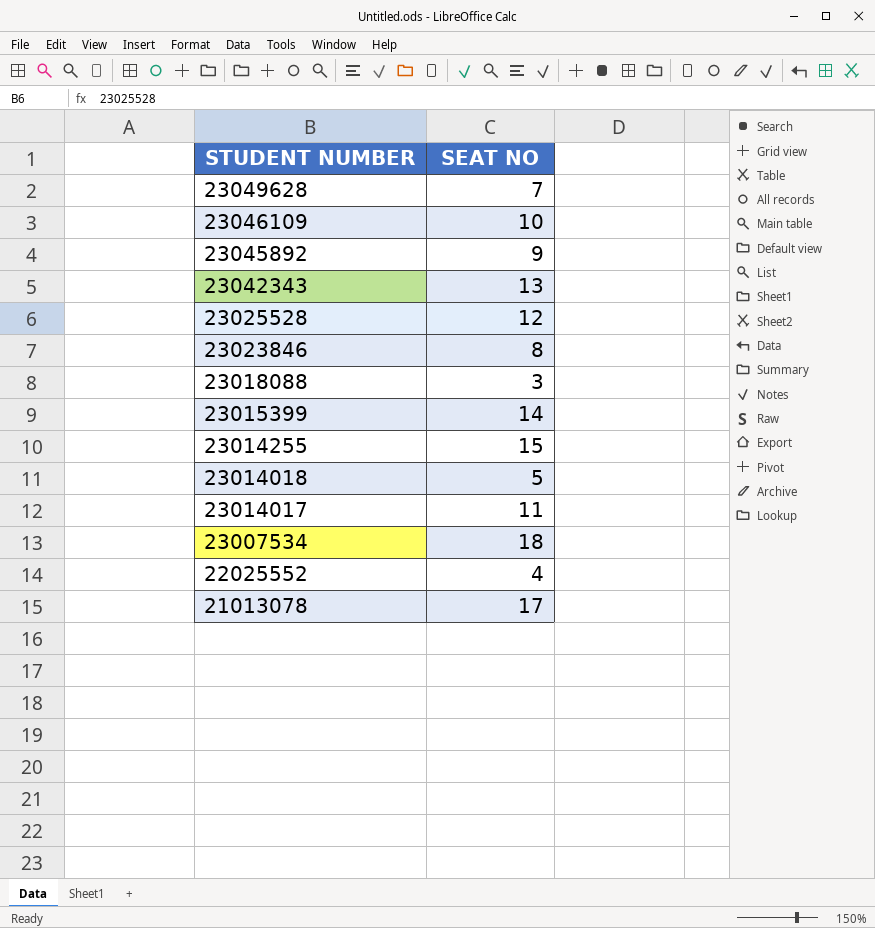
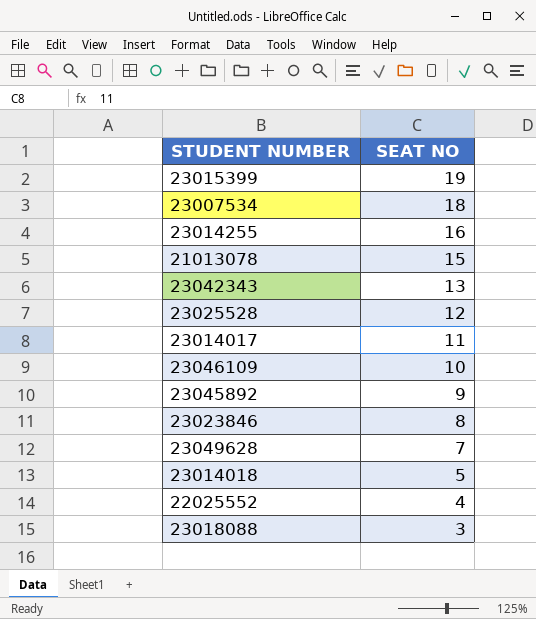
row order: STUDENT NUMBER descending -> SEAT NO descending
23015399 | SEAT NO: 14 -> 19
23014255 | SEAT NO: 15 -> 16
21013078 | SEAT NO: 17 -> 15

